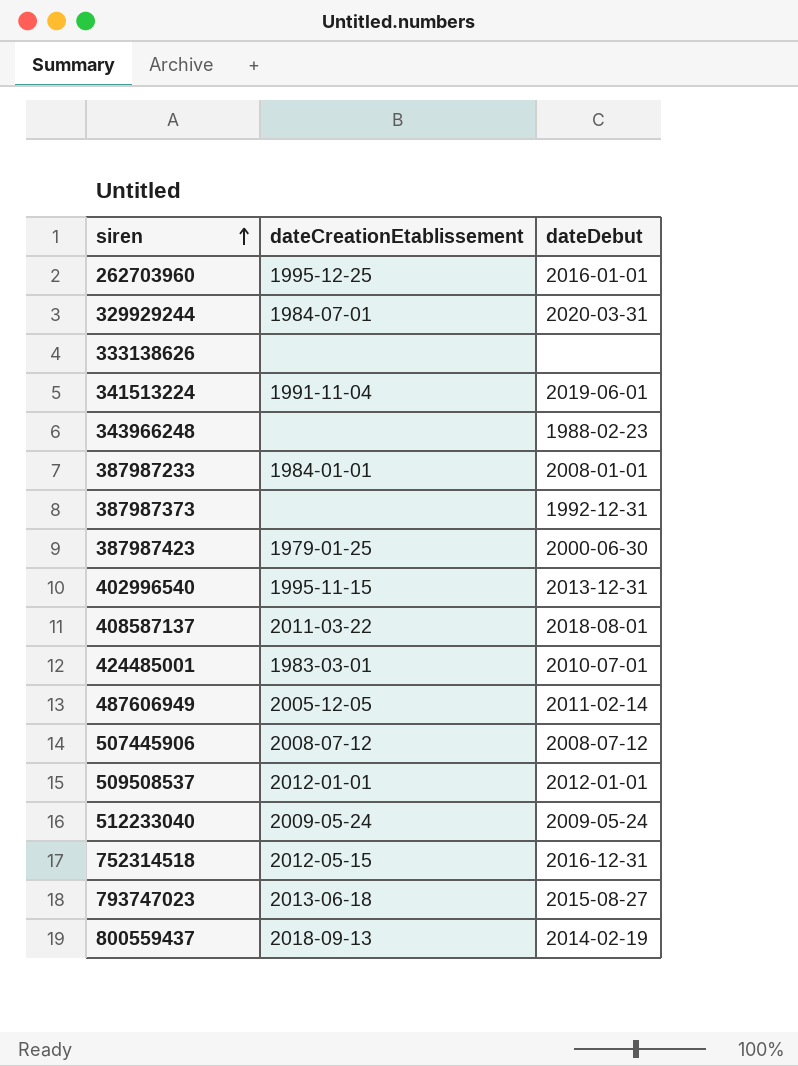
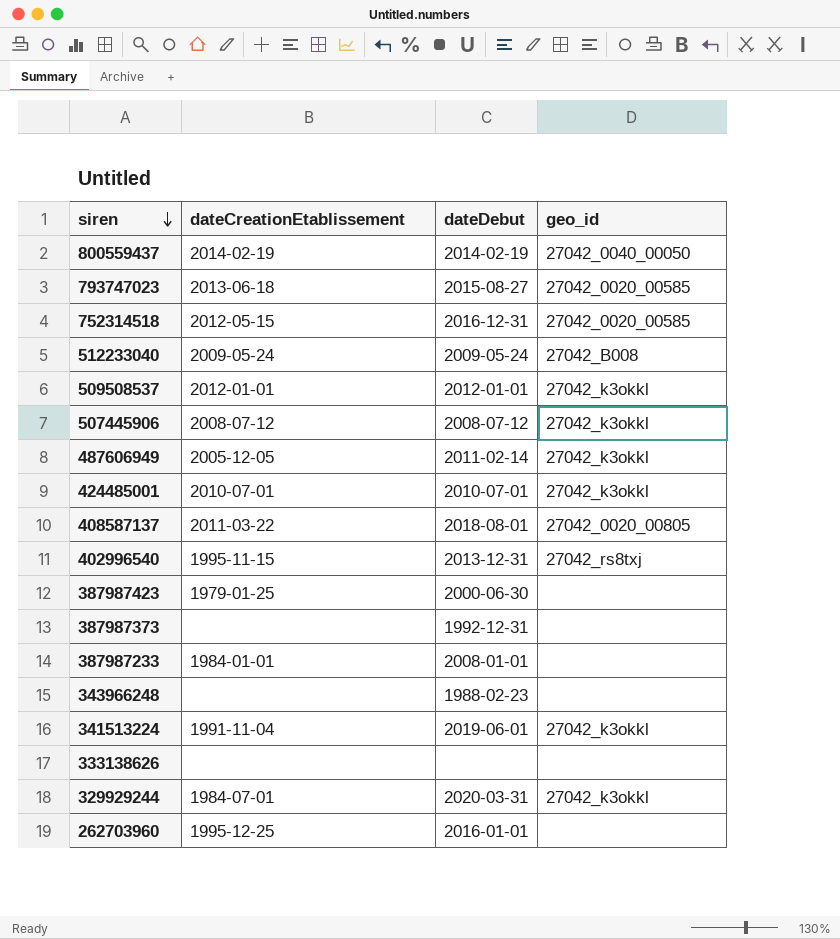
row order: siren ascending -> siren descending
column geo_id | position: none -> 4
800559437 | dateCreationEtablissement: 2018-09-13 -> 2014-02-19
424485001 | dateCreationEtablissement: 1983-03-01 -> 2010-07-01

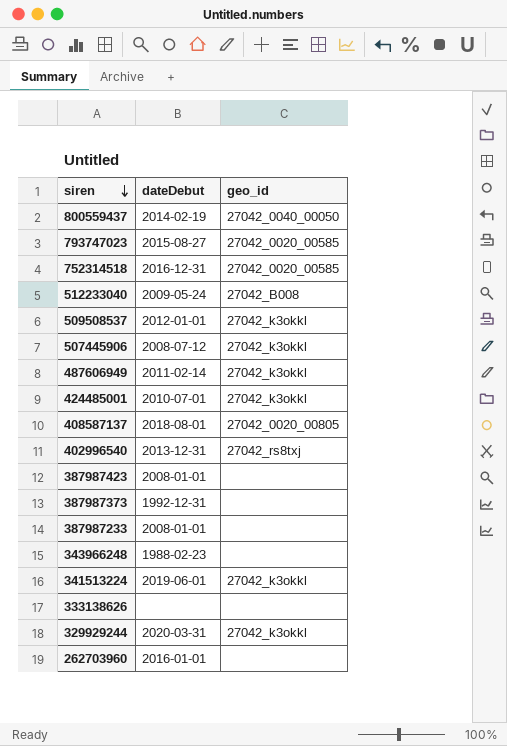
column dateCreationEtablissement | position: 2 -> none
387987423 | dateDebut: 2000-06-30 -> 2008-01-01

